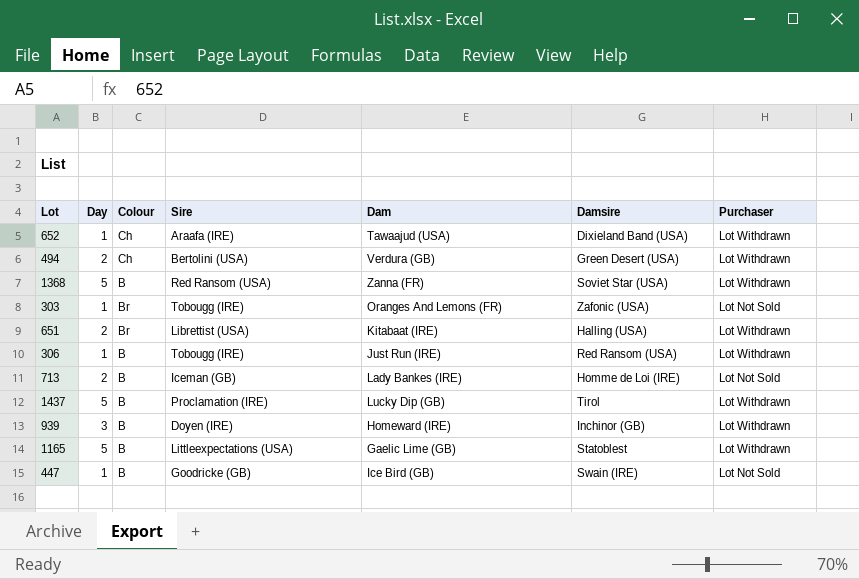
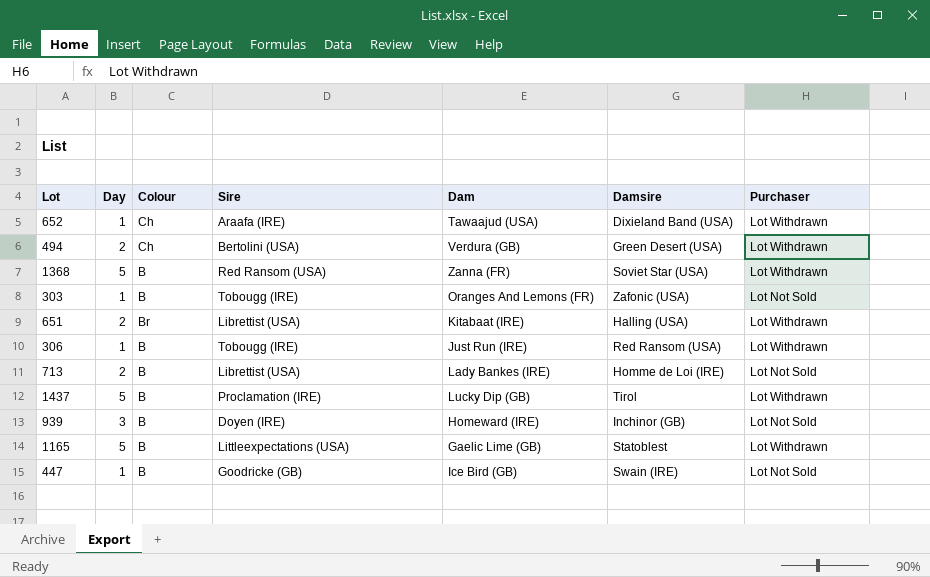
303 | Colour: Br -> B
713 | Sire: Iceman (GB) -> Librettist (USA)
939 | Purchaser: Lot Withdrawn -> Lot Not Sold

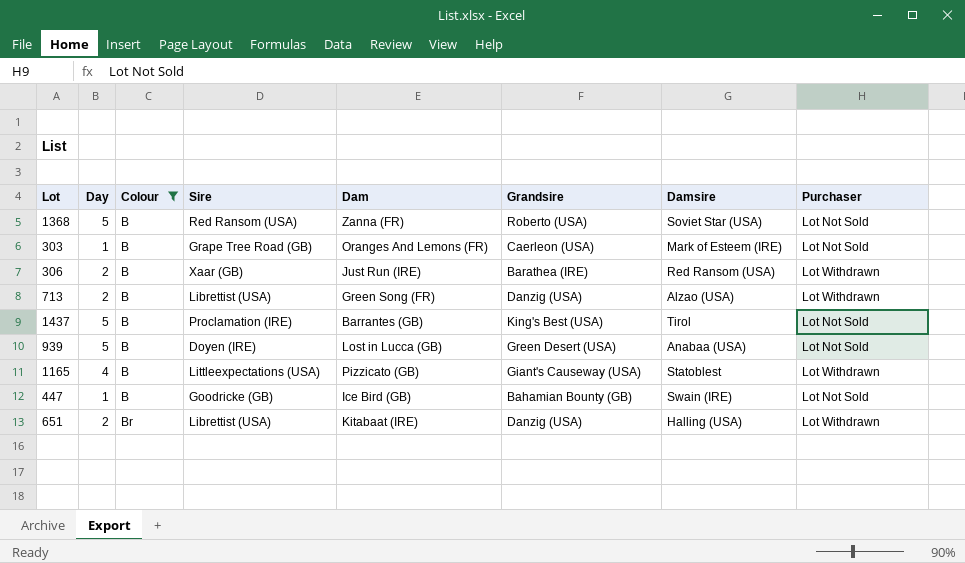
filter: none -> Colour != Ch
row order: none -> Colour ascending
column Grandsire | position: none -> 6
1368 | Purchaser: Lot Withdrawn -> Lot Not Sold
303 | Sire: Tobougg (IRE) -> Grape Tree Road (GB)
303 | Damsire: Zafonic (USA) -> Mark of Esteem (IRE)
306 | Day: 1 -> 2
306 | Sire: Tobougg (IRE) -> Xaar (GB)
713 | Dam: Lady Bankes (IRE) -> Green Song (FR)
713 | Damsire: Homme de Loi (IRE) -> Alzao (USA)
713 | Purchaser: Lot Not Sold -> Lot Withdrawn
1437 | Dam: Lucky Dip (GB) -> Barrantes (GB)
1437 | Purchaser: Lot Withdrawn -> Lot Not Sold
939 | Day: 3 -> 5
939 | Dam: Homeward (IRE) -> Lost in Lucca (GB)
939 | Damsire: Inchinor (GB) -> Anabaa (USA)
1165 | Day: 5 -> 4
1165 | Dam: Gaelic Lime (GB) -> Pizzicato (GB)

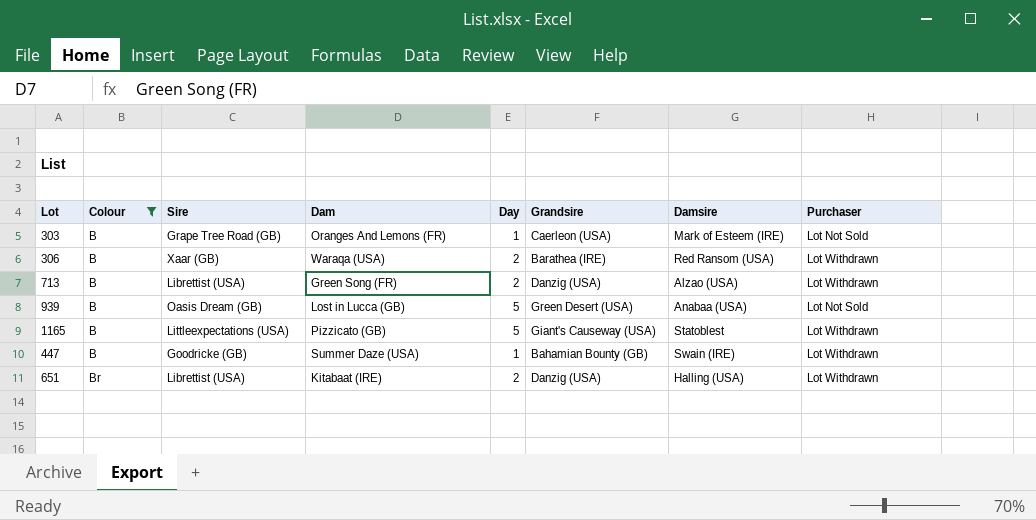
column Day | position: 2 -> 5
row 1368: 5 | B | Red Ransom (USA) | Zanna (FR) | Roberto (USA) | Soviet Star (USA) | Lot Not Sold -> none
row 1437: 5 | B | Proclamation (IRE) | Barrantes (GB) | King's Best (USA) | Tirol | Lot Not Sold -> none
306 | Dam: Just Run (IRE) -> Waraqa (USA)
939 | Sire: Doyen (IRE) -> Oasis Dream (GB)
1165 | Day: 4 -> 5
447 | Dam: Ice Bird (GB) -> Summer Daze (USA)
447 | Purchaser: Lot Not Sold -> Lot Withdrawn

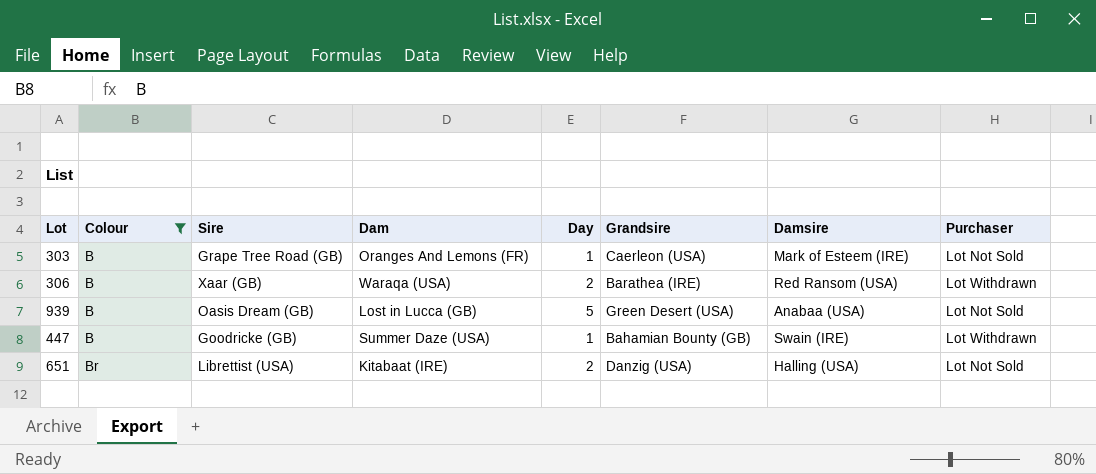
row 713: B | Librettist (USA) | Green Song (FR) | 2 | Danzig (USA) | Alzao (USA) | Lot Withdrawn -> none
row 1165: B | Littleexpectations (USA) | Pizzicato (GB) | 5 | Giant's Causeway (USA) | Statoblest | Lot Withdrawn -> none
651 | Purchaser: Lot Withdrawn -> Lot Not Sold

